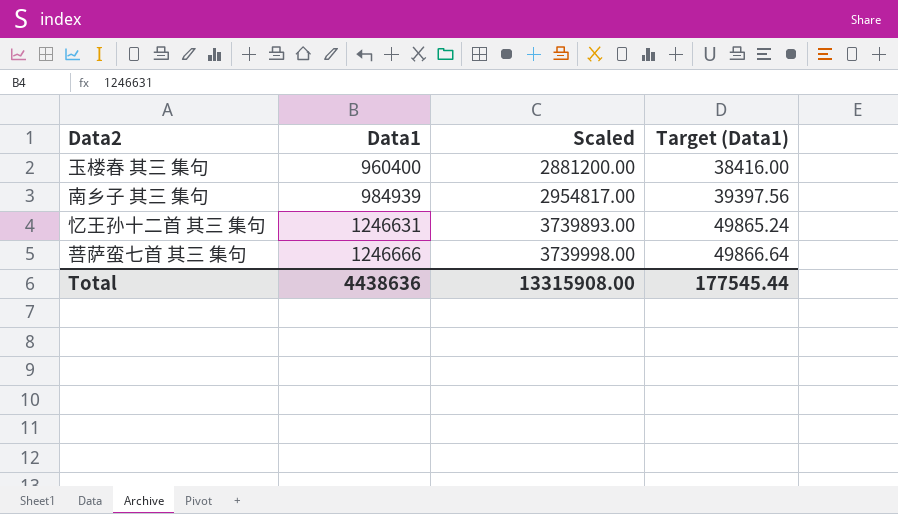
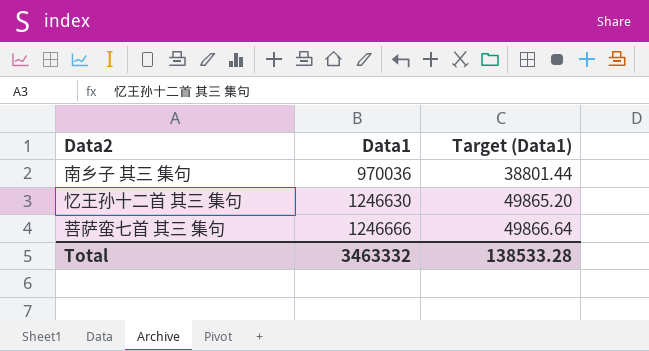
column Scaled | formula: [Data1] * 3 -> none
row 玉楼春 其三 集句: 960400 | 2881200.00 | 38416.00 -> none
南乡子 其三 集句 | Data1: 984939 -> 970036
南乡子 其三 集句 | Target (Data1): 39397.56 -> 38801.44
忆王孙十二首 其三 集句 | Data1: 1246631 -> 1246630
忆王孙十二首 其三 集句 | Target (Data1): 49865.24 -> 49865.20
Total | Data1: 4438636 -> 3463332
Total | Target (Data1): 177545.44 -> 138533.28

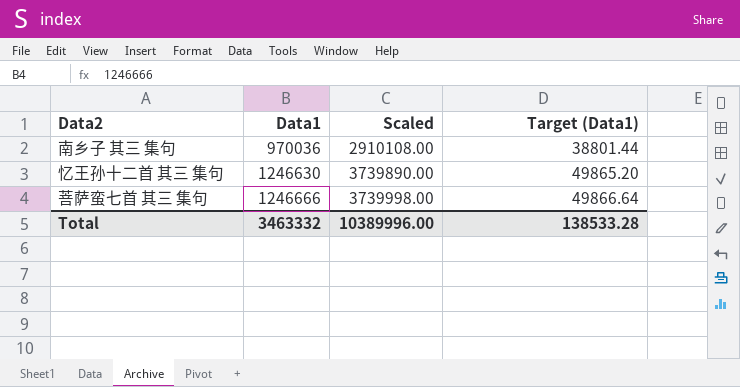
column Scaled | formula: none -> [Data1] * 3

